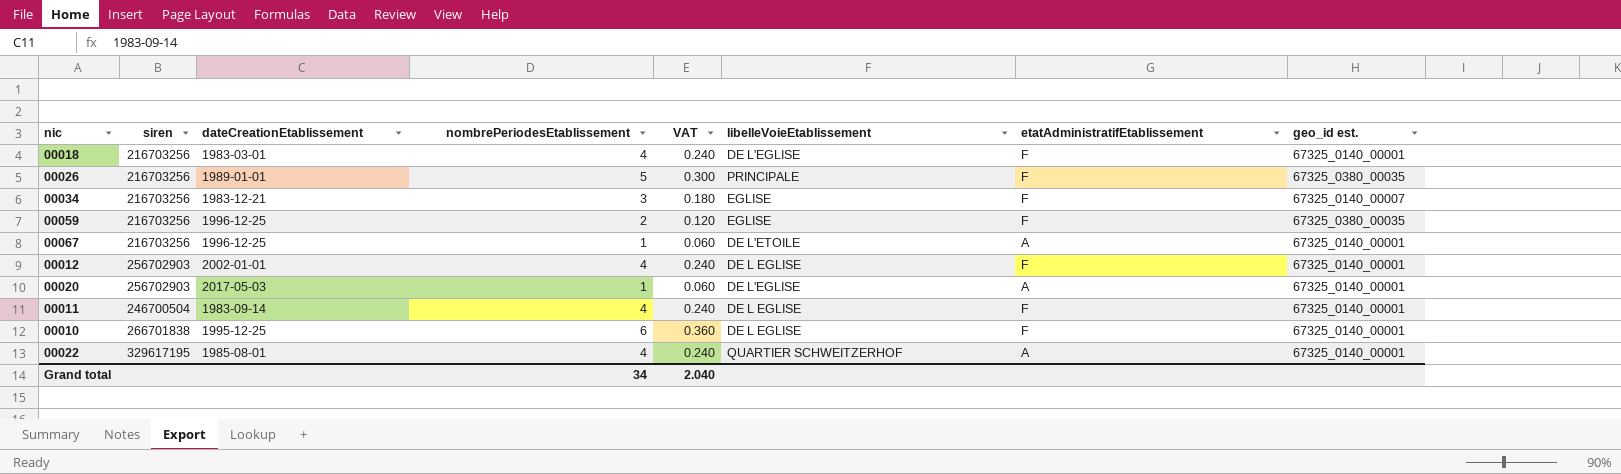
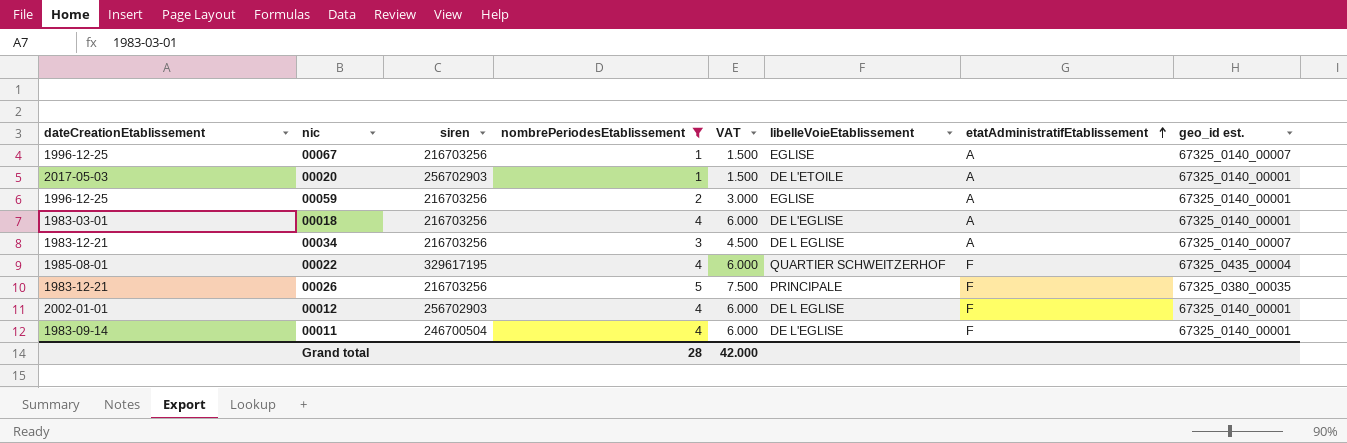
filter: none -> nombrePeriodesEtablissement != 6
row order: none -> etatAdministratifEtablissement ascending
column dateCreationEtablissement | position: 3 -> 1
column VAT | formula: [nombrePeriodesEtablissement] * 0.06 -> [nombrePeriodesEtablissement] * 1.5
00067 | libelleVoieEtablissement: DE L'ETOILE -> EGLISE
00067 | geo_id est.: 67325_0140_00001 -> 67325_0140_00007
00020 | libelleVoieEtablissement: DE L'EGLISE -> DE L'ETOILE
00059 | etatAdministratifEtablissement: F -> A
00059 | geo_id est.: 67325_0380_00035 -> 67325_0140_00001
00018 | etatAdministratifEtablissement: F -> A
00034 | libelleVoieEtablissement: EGLISE -> DE L EGLISE
00034 | etatAdministratifEtablissement: F -> A
00022 | etatAdministratifEtablissement: A -> F
00022 | geo_id est.: 67325_0140_00001 -> 67325_0435_00004
00026 | dateCreationEtablissement: 1989-01-01 -> 1983-12-21
00011 | libelleVoieEtablissement: DE L EGLISE -> DE L'EGLISE
Grand total | nombrePeriodesEtablissement: 34 -> 28
Grand total | VAT: 2.040 -> 42.000

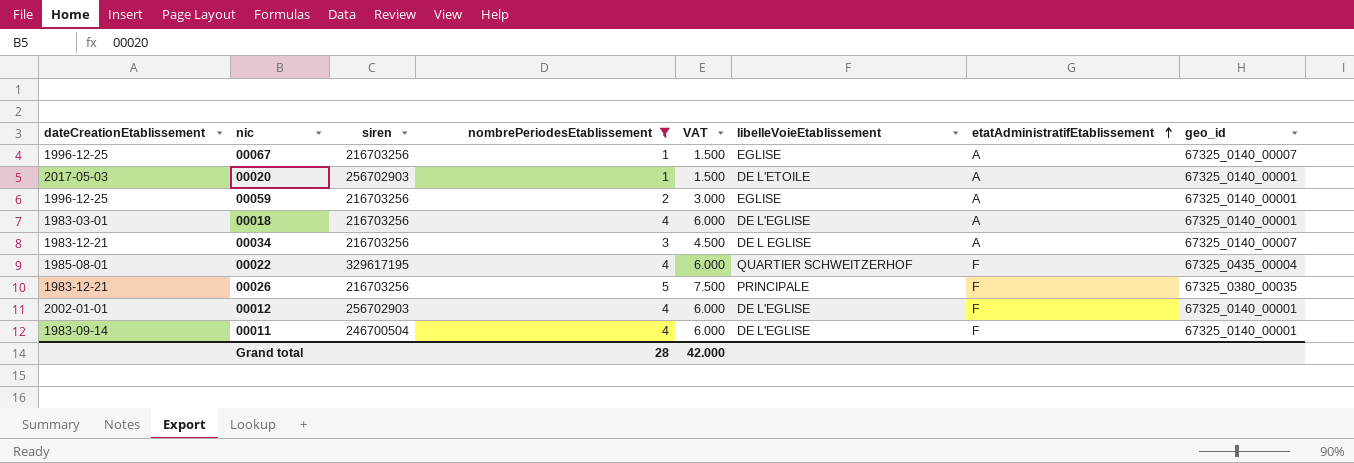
column name: geo_id est. -> geo_id
00012 | libelleVoieEtablissement: DE L EGLISE -> DE L'EGLISE

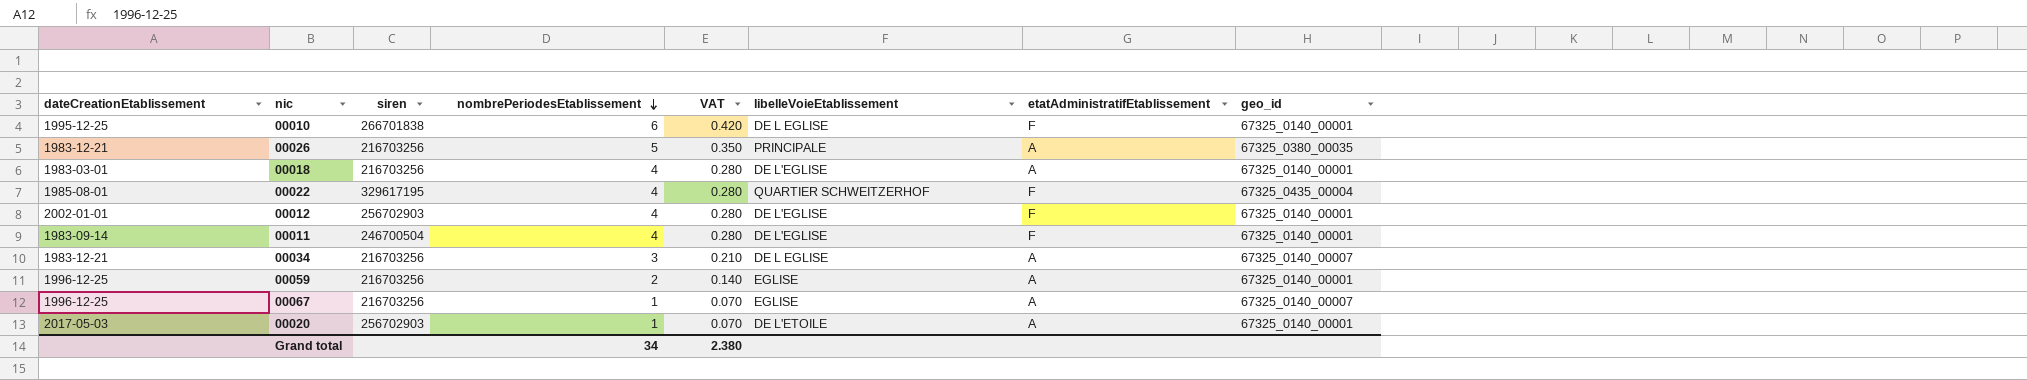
filter: nombrePeriodesEtablissement != 6 -> none
row order: etatAdministratifEtablissement ascending -> nombrePeriodesEtablissement descending
column VAT | formula: [nombrePeriodesEtablissement] * 1.5 -> [nombrePeriodesEtablissement] * 0.07
00026 | etatAdministratifEtablissement: F -> A
Grand total | nombrePeriodesEtablissement: 28 -> 34
Grand total | VAT: 42.000 -> 2.380

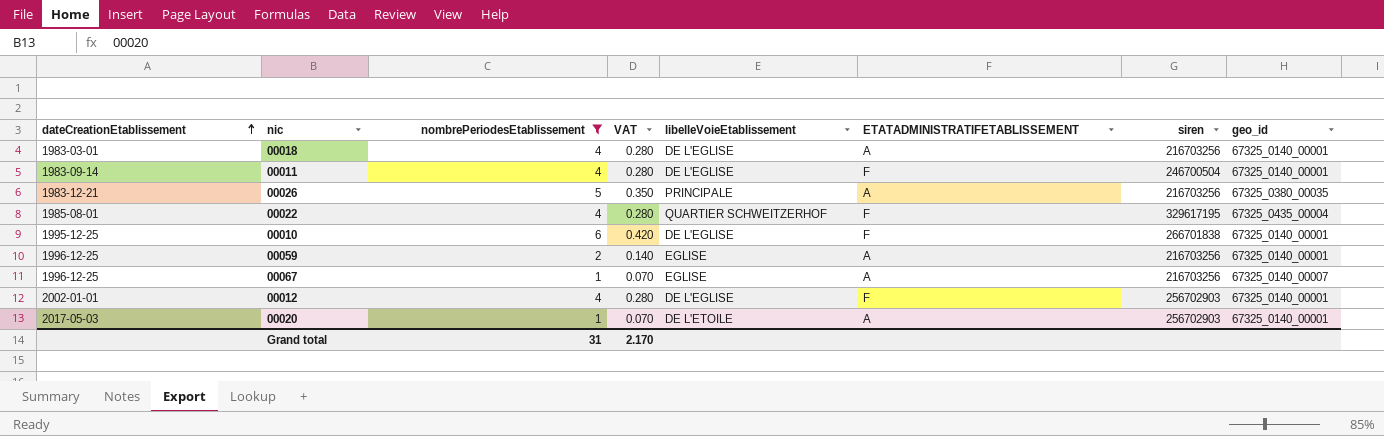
filter: none -> nombrePeriodesEtablissement != 3
row order: nombrePeriodesEtablissement descending -> dateCreationEtablissement ascending
column name: etatAdministratifEtablissement -> ETATADMINISTRATIFETABLISSEMENT
column siren | position: 3 -> 7
00010 | libelleVoieEtablissement: DE L EGLISE -> DE L'EGLISE
Grand total | nombrePeriodesEtablissement: 34 -> 31
Grand total | VAT: 2.380 -> 2.170

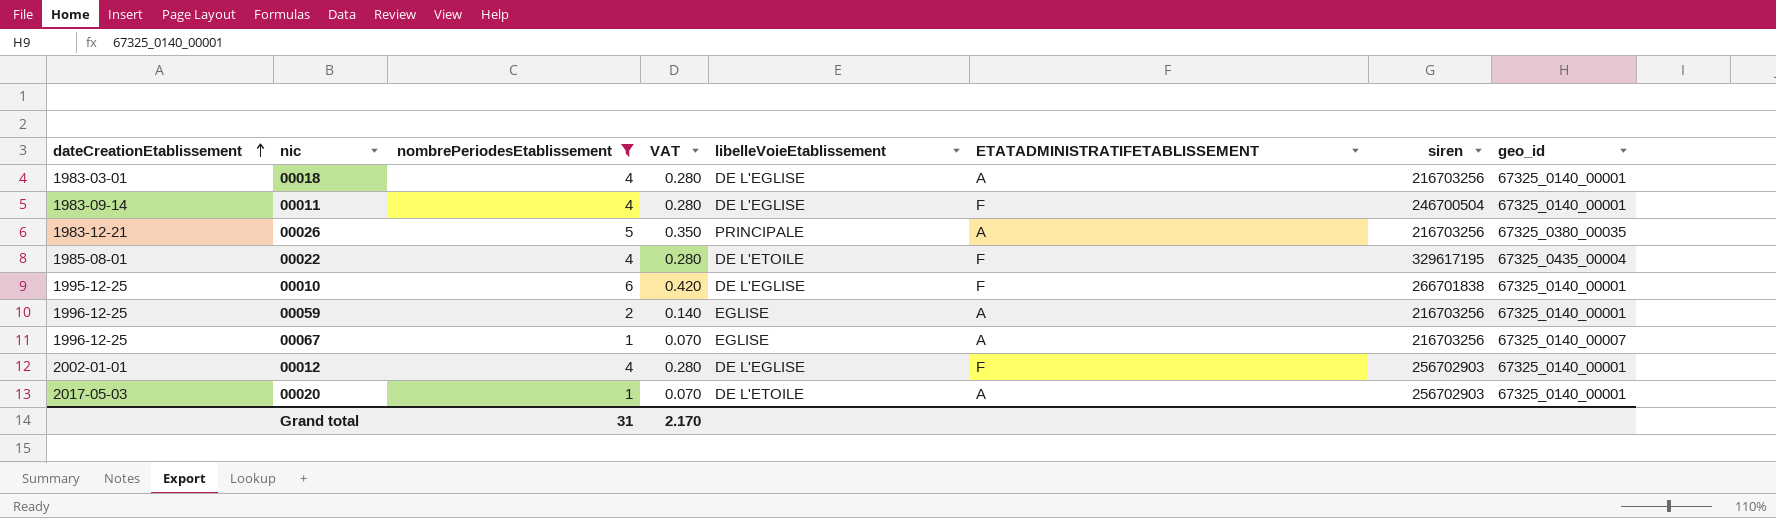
00022 | libelleVoieEtablissement: QUARTIER SCHWEITZERHOF -> DE L'ETOILE

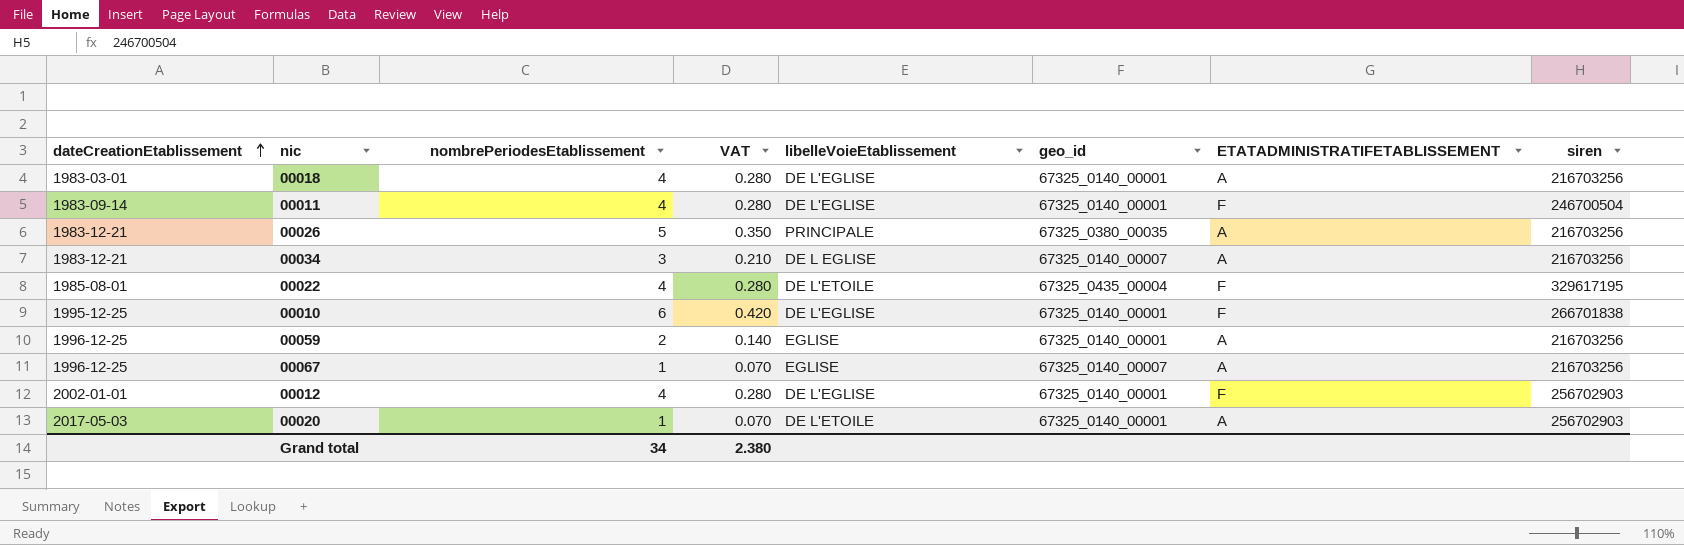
filter: nombrePeriodesEtablissement != 3 -> none
column geo_id | position: 8 -> 6
Grand total | nombrePeriodesEtablissement: 31 -> 34
Grand total | VAT: 2.170 -> 2.380

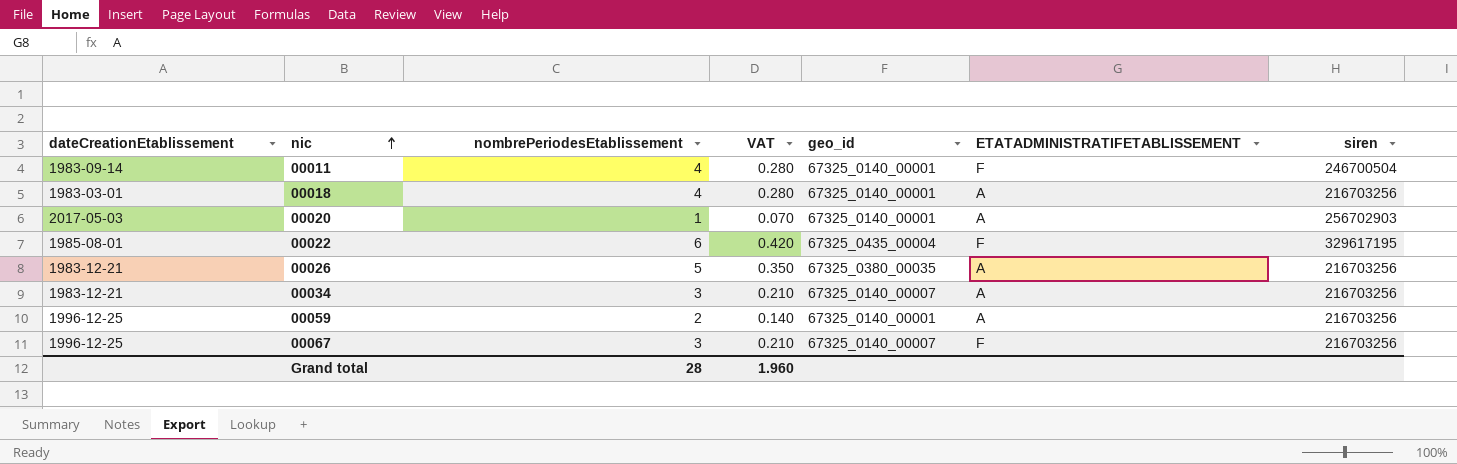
row order: dateCreationEtablissement ascending -> nic ascending
column libelleVoieEtablissement | position: 5 -> none
row 00010: 1995-12-25 | 6 | 0.420 | DE L'EGLISE | 67325_0140_00001 | F | 266701838 -> none
row 00012: 2002-01-01 | 4 | 0.280 | DE L'EGLISE | 67325_0140_00001 | F | 256702903 -> none
00022 | nombrePeriodesEtablissement: 4 -> 6
00022 | VAT: 0.280 -> 0.420
00067 | nombrePeriodesEtablissement: 1 -> 3
00067 | VAT: 0.070 -> 0.210
00067 | ETATADMINISTRATIFETABLISSEMENT: A -> F
Grand total | nombrePeriodesEtablissement: 34 -> 28
Grand total | VAT: 2.380 -> 1.960

